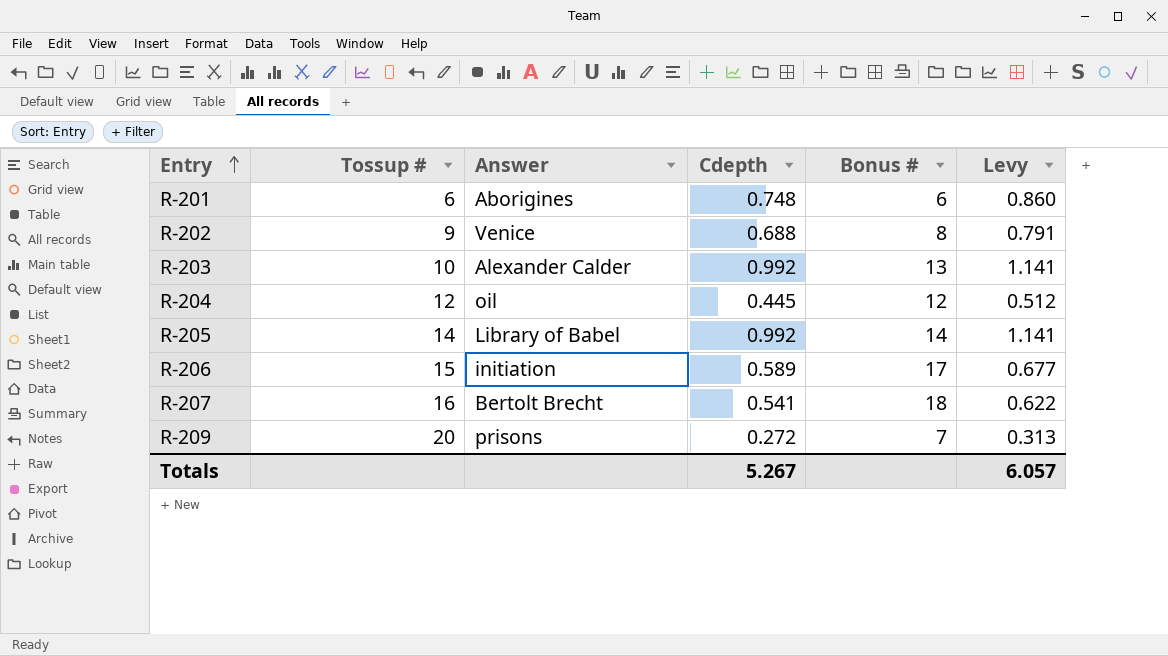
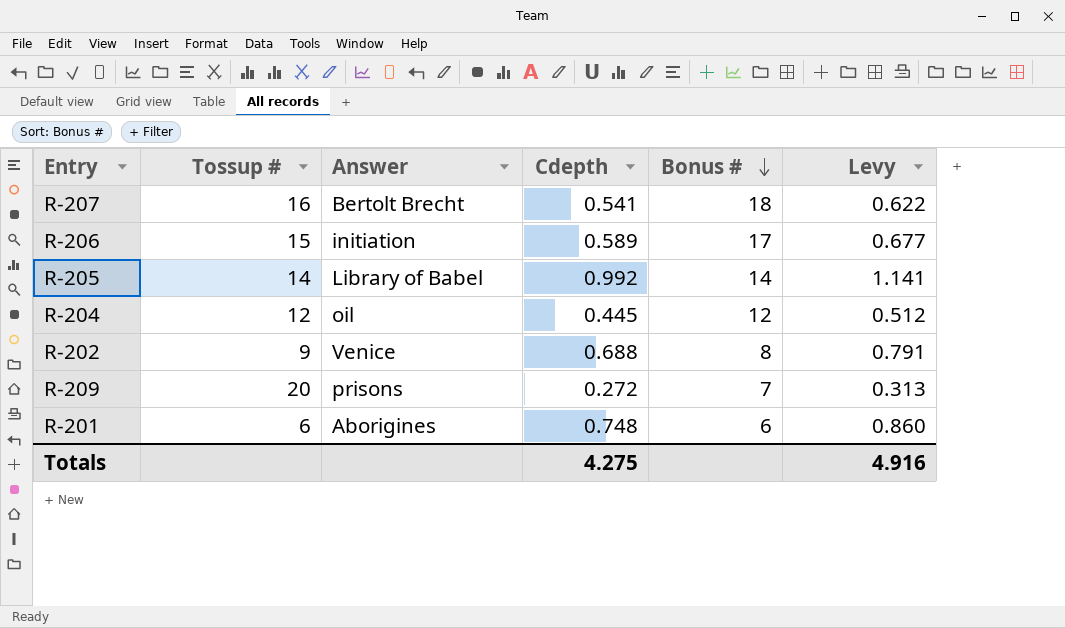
row order: Entry ascending -> Bonus # descending
row R-203: 10 | Alexander Calder | 0.992 | 13 | 1.141 -> none
Totals | Cdepth: 5.267 -> 4.275
Totals | Levy: 6.057 -> 4.916

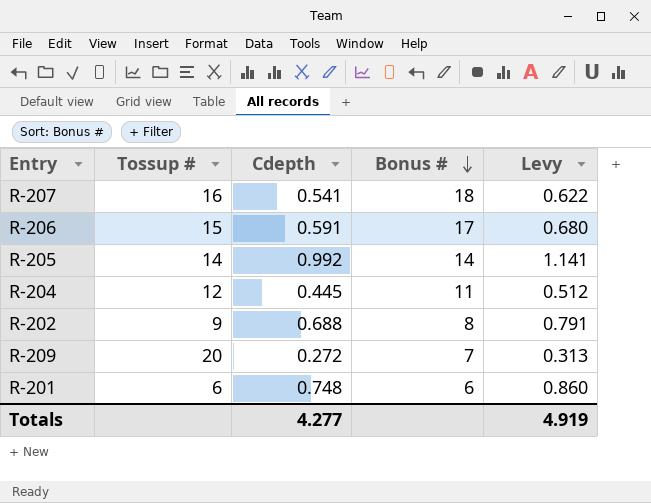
column Answer | position: 3 -> none
R-206 | Cdepth: 0.589 -> 0.591
R-206 | Levy: 0.677 -> 0.680
R-204 | Bonus #: 12 -> 11
Totals | Cdepth: 4.275 -> 4.277
Totals | Levy: 4.916 -> 4.919

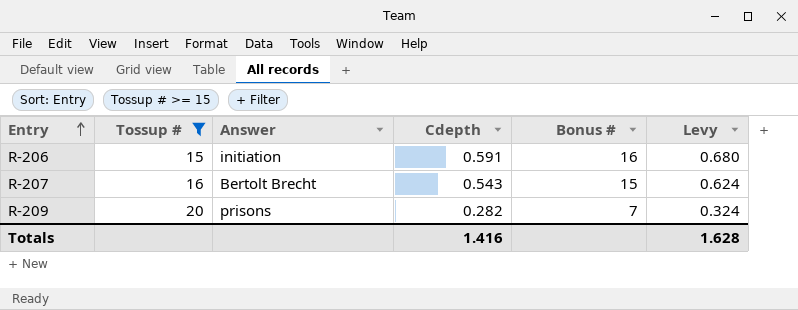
filter: none -> Tossup # >= 15
row order: Bonus # descending -> Entry ascending
column Answer | position: none -> 3
R-206 | Bonus #: 17 -> 16
R-207 | Cdepth: 0.541 -> 0.543
R-207 | Bonus #: 18 -> 15
R-207 | Levy: 0.622 -> 0.624
R-209 | Cdepth: 0.272 -> 0.282
R-209 | Levy: 0.313 -> 0.324
Totals | Cdepth: 4.277 -> 1.416
Totals | Levy: 4.919 -> 1.628

